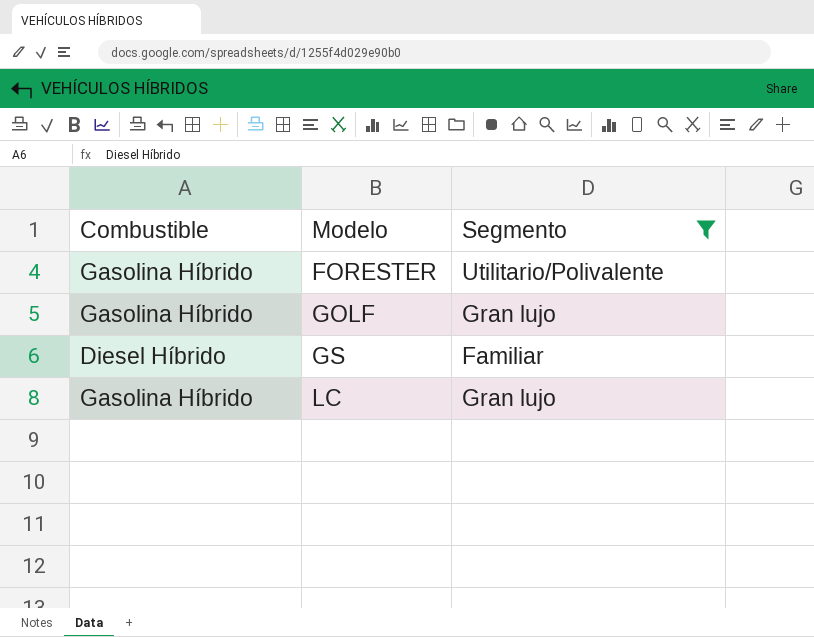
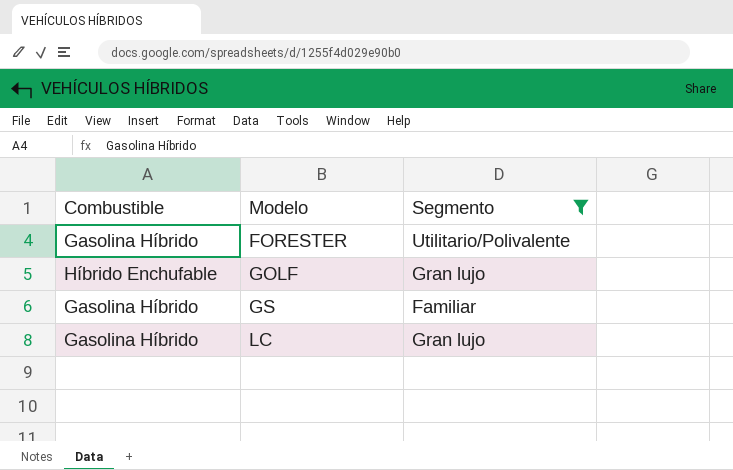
GOLF | Combustible: Gasolina Híbrido -> Híbrido Enchufable
GS | Combustible: Diesel Híbrido -> Gasolina Híbrido

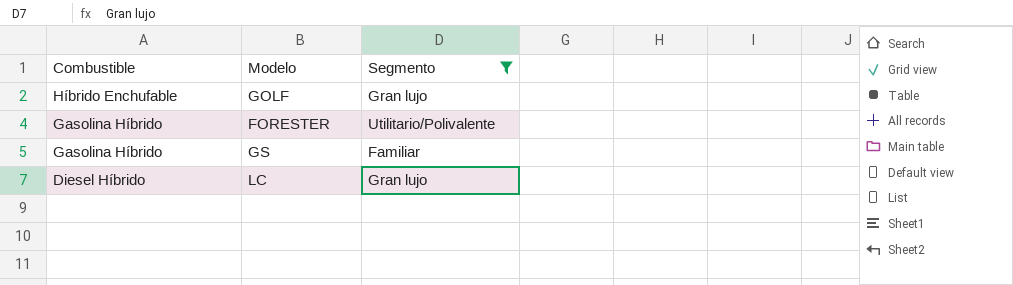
row order: Modelo ascending -> Combustible descending
LC | Combustible: Gasolina Híbrido -> Diesel Híbrido

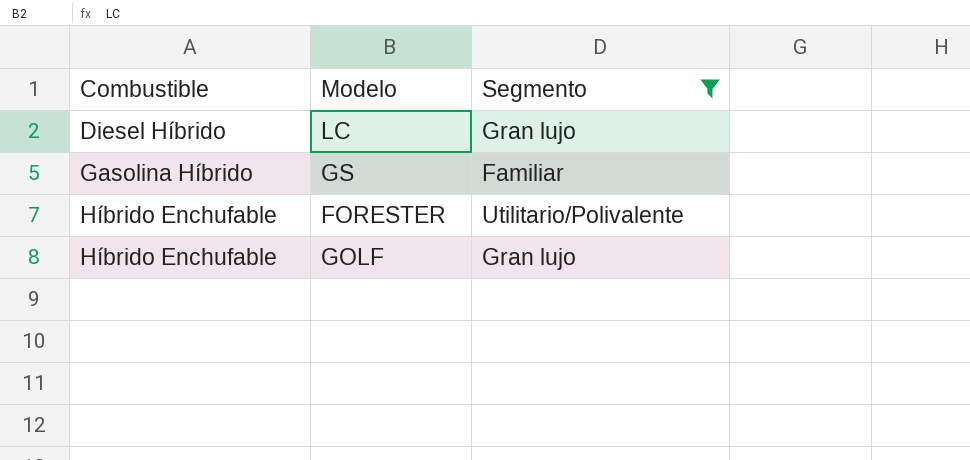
row order: Combustible descending -> Combustible ascending
FORESTER | Combustible: Gasolina Híbrido -> Híbrido Enchufable

